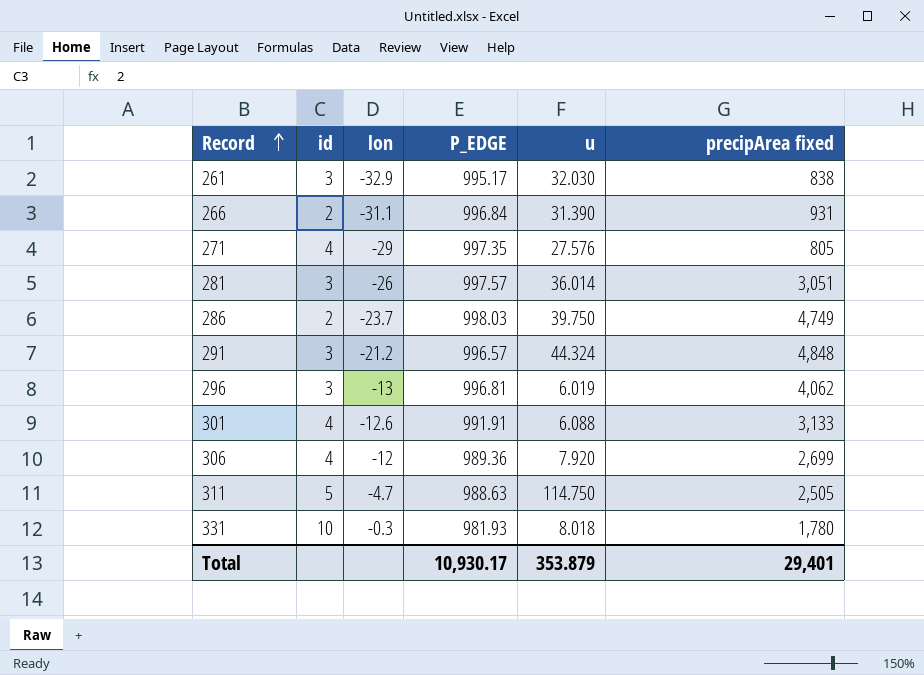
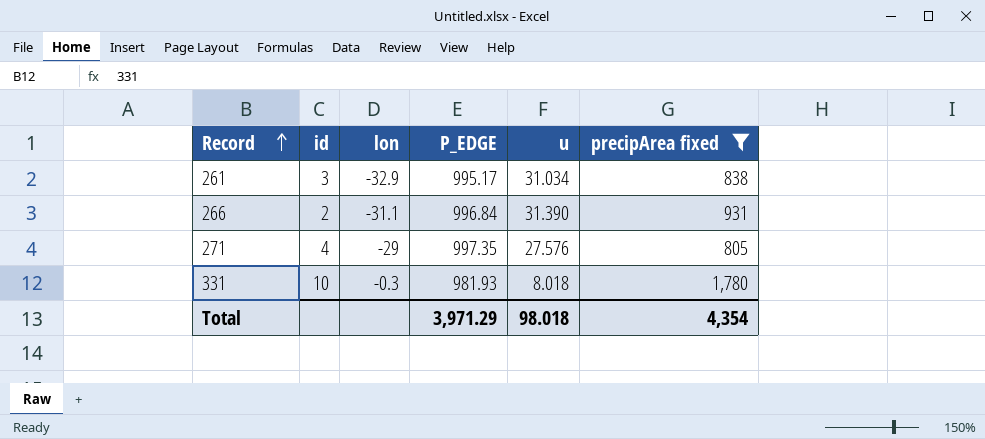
filter: none -> precipArea fixed <= 1,780
261 | u: 32.030 -> 31.034
Total | P_EDGE: 10,930.17 -> 3,971.29
Total | u: 353.879 -> 98.018
Total | precipArea fixed: 29,401 -> 4,354

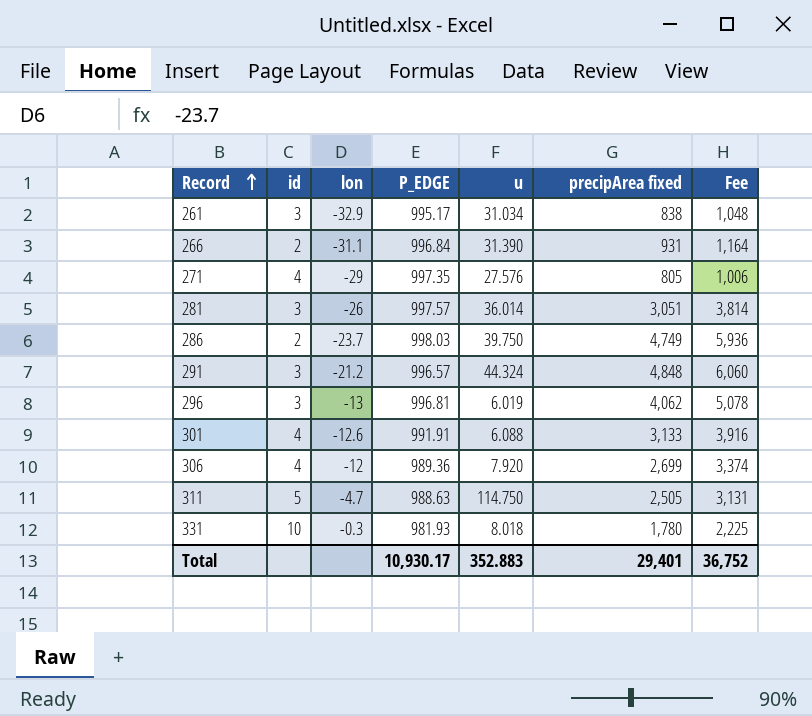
filter: precipArea fixed <= 1,780 -> none
column Fee | formula: none -> [precipArea fixed] * 1.25
Total | P_EDGE: 3,971.29 -> 10,930.17
Total | u: 98.018 -> 352.883
Total | precipArea fixed: 4,354 -> 29,401

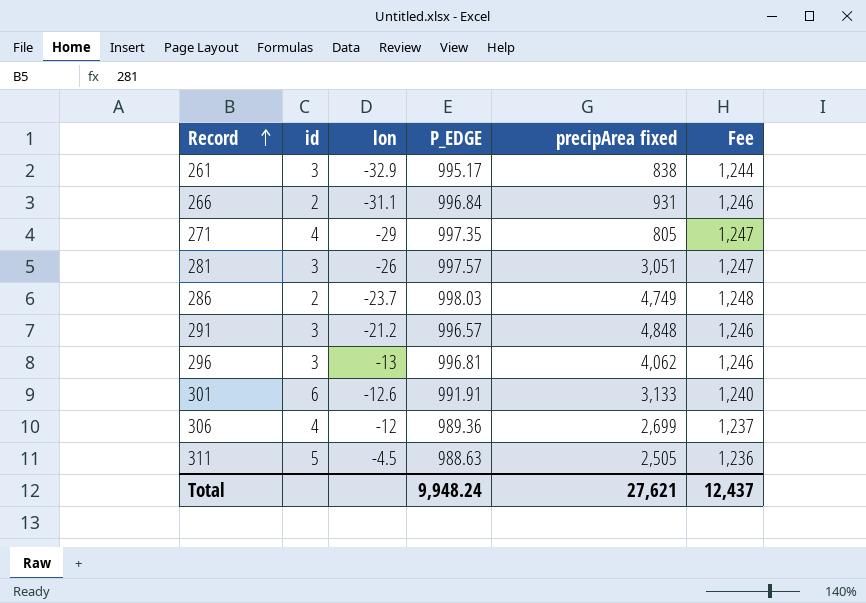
column u | position: 5 -> none
column Fee | formula: [precipArea fixed] * 1.25 -> [P_EDGE] * 1.25
row 331: 10 | -0.3 | 981.93 | 8.018 | 1,780 | 2,225 -> none
301 | id: 4 -> 6
311 | lon: -4.7 -> -4.5
Total | P_EDGE: 10,930.17 -> 9,948.24
Total | precipArea fixed: 29,401 -> 27,621
Total | Fee: 36,752 -> 12,437

